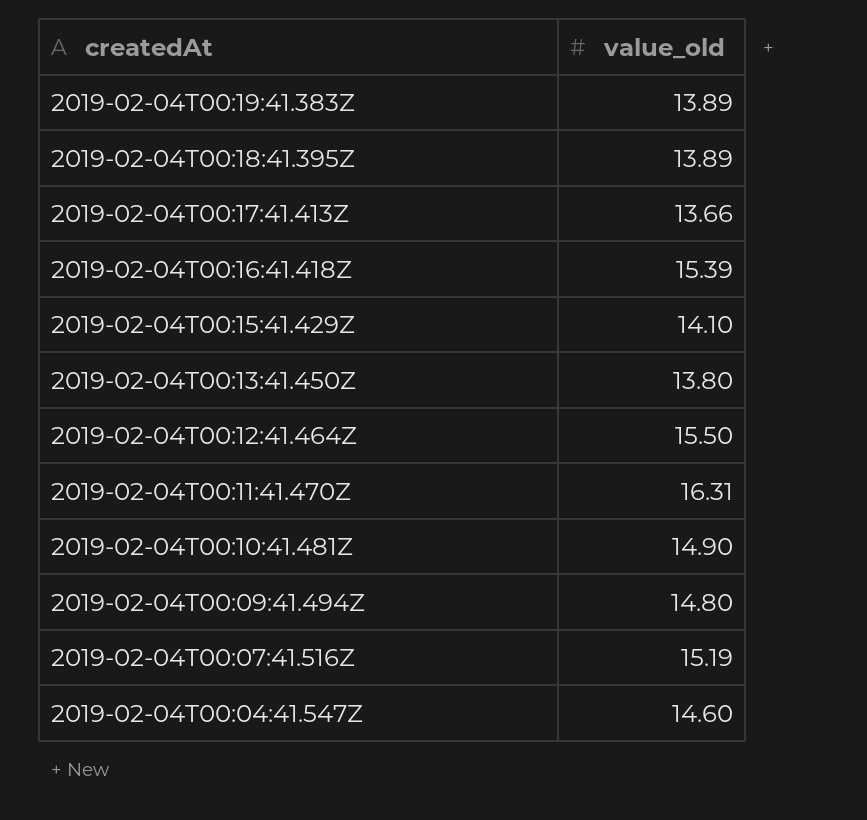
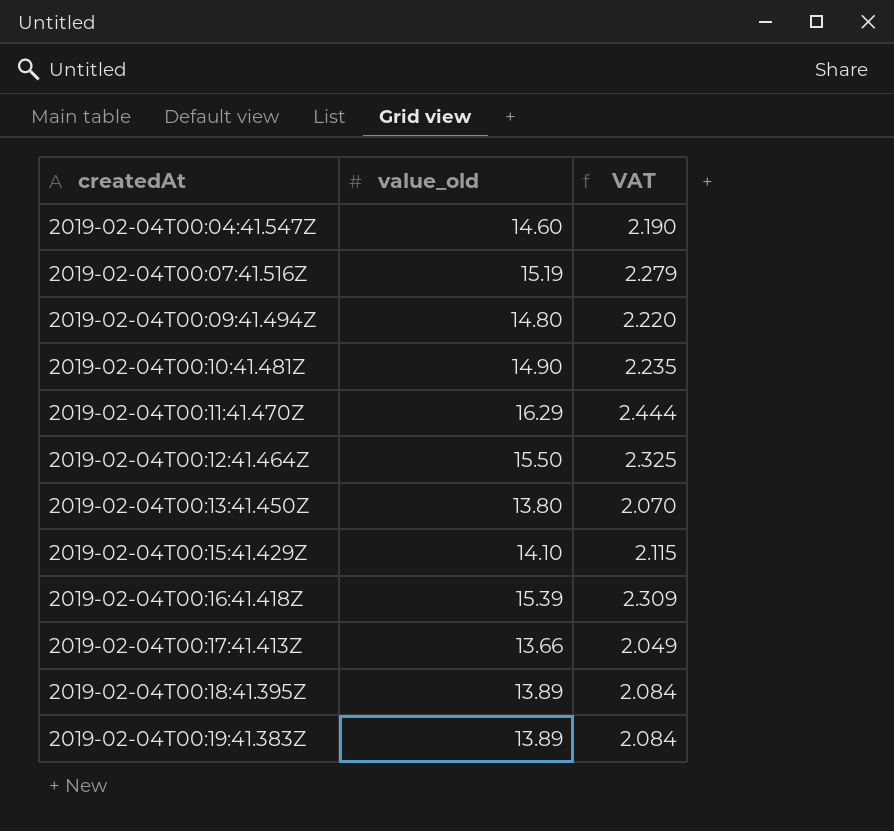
row order: createdAt descending -> createdAt ascending
column VAT | formula: none -> [value_old] * 0.15
2019-02-04T00:11:41.470Z | value_old: 16.31 -> 16.29

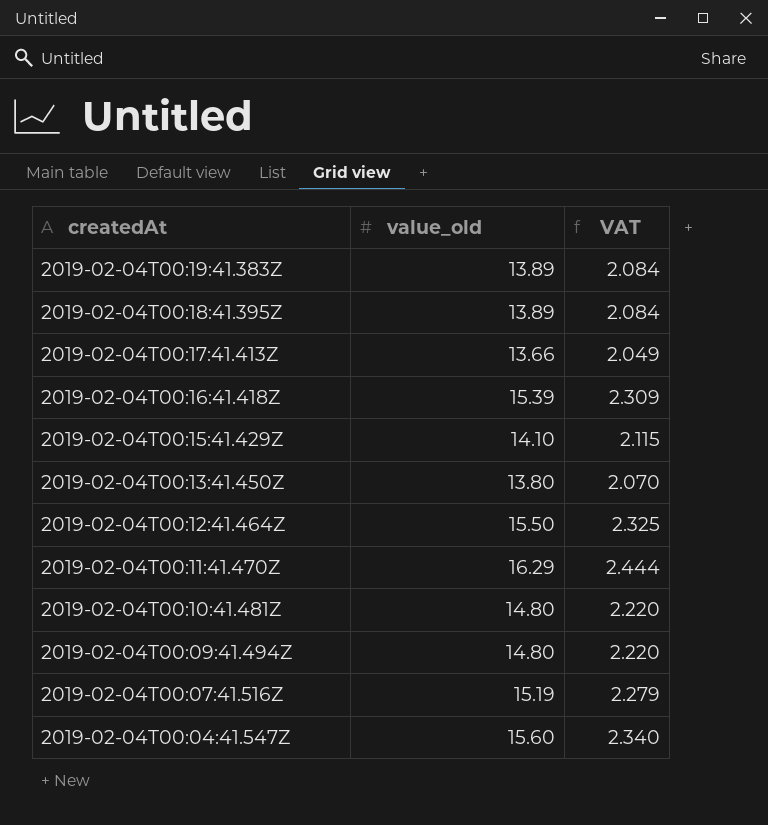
row order: createdAt ascending -> createdAt descending
2019-02-04T00:10:41.481Z | value_old: 14.90 -> 14.80
2019-02-04T00:10:41.481Z | VAT: 2.235 -> 2.220
2019-02-04T00:04:41.547Z | value_old: 14.60 -> 15.60
2019-02-04T00:04:41.547Z | VAT: 2.190 -> 2.340

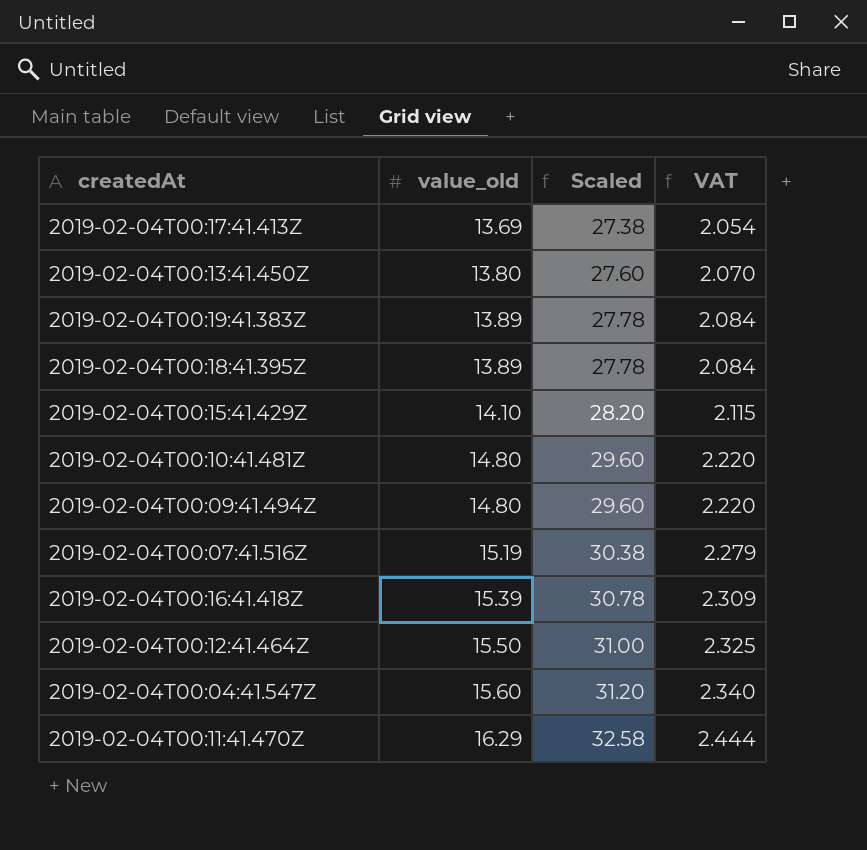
row order: createdAt descending -> value_old ascending
column Scaled | formula: none -> [value_old] * 2
2019-02-04T00:17:41.413Z | value_old: 13.66 -> 13.69
2019-02-04T00:17:41.413Z | VAT: 2.049 -> 2.054

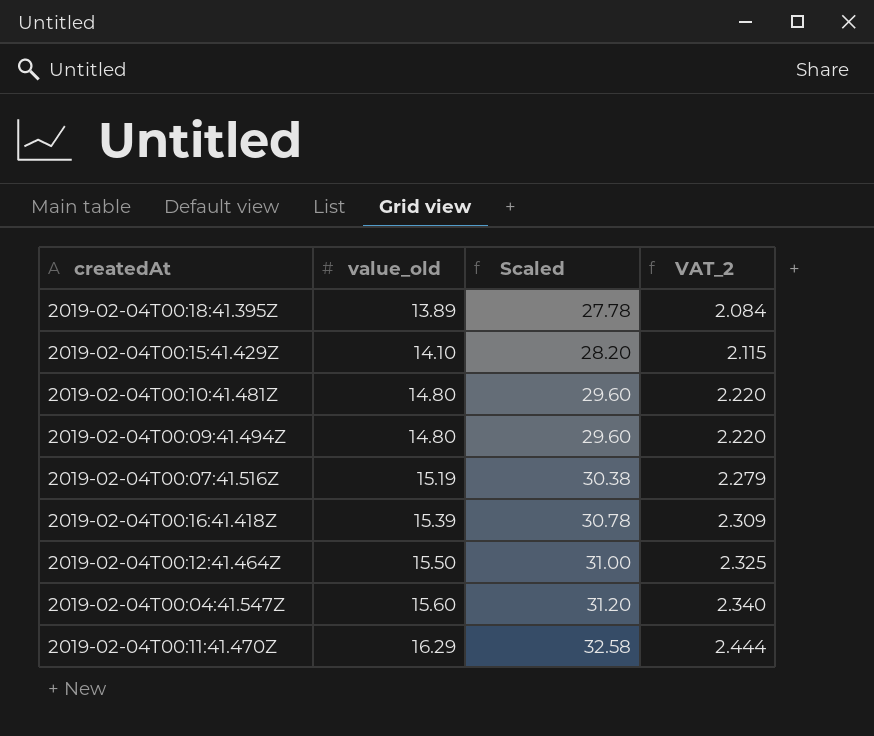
column name: VAT -> VAT_2
row 2019-02-04T00:17:41.413Z: 13.69 | 27.38 | 2.054 -> none
row 2019-02-04T00:13:41.450Z: 13.80 | 27.60 | 2.070 -> none
row 2019-02-04T00:19:41.383Z: 13.89 | 27.78 | 2.084 -> none

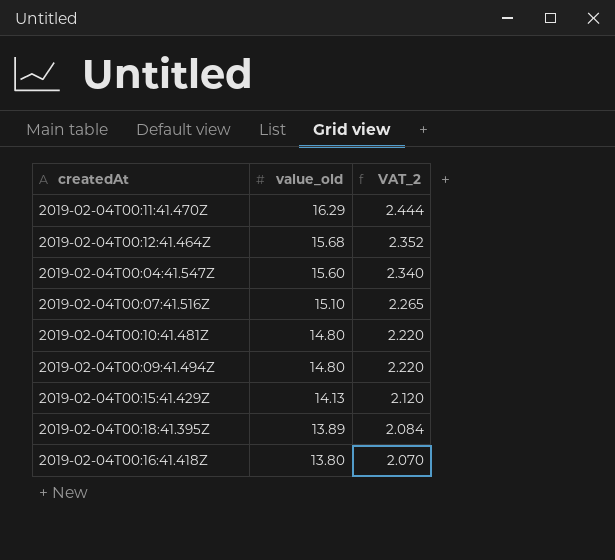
row order: value_old ascending -> value_old descending
column Scaled | formula: [value_old] * 2 -> none
2019-02-04T00:12:41.464Z | value_old: 15.50 -> 15.68
2019-02-04T00:12:41.464Z | VAT_2: 2.325 -> 2.352
2019-02-04T00:07:41.516Z | value_old: 15.19 -> 15.10
2019-02-04T00:07:41.516Z | VAT_2: 2.279 -> 2.265
2019-02-04T00:15:41.429Z | value_old: 14.10 -> 14.13
2019-02-04T00:15:41.429Z | VAT_2: 2.115 -> 2.120
2019-02-04T00:16:41.418Z | value_old: 15.39 -> 13.80
2019-02-04T00:16:41.418Z | VAT_2: 2.309 -> 2.070

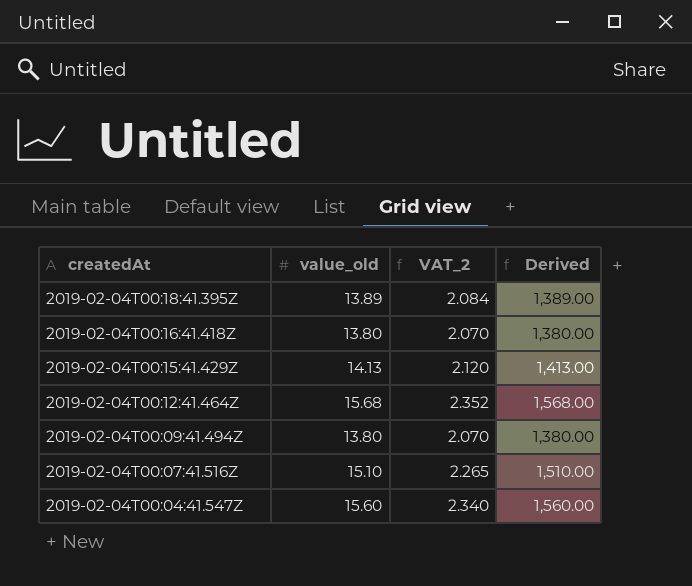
row order: value_old descending -> createdAt descending
column Derived | formula: none -> [value_old] * 100
row 2019-02-04T00:11:41.470Z: 16.29 | 2.444 -> none
row 2019-02-04T00:10:41.481Z: 14.80 | 2.220 -> none
2019-02-04T00:09:41.494Z | value_old: 14.80 -> 13.80
2019-02-04T00:09:41.494Z | VAT_2: 2.220 -> 2.070

